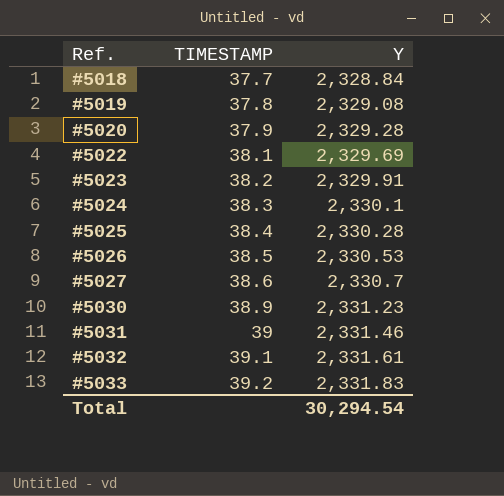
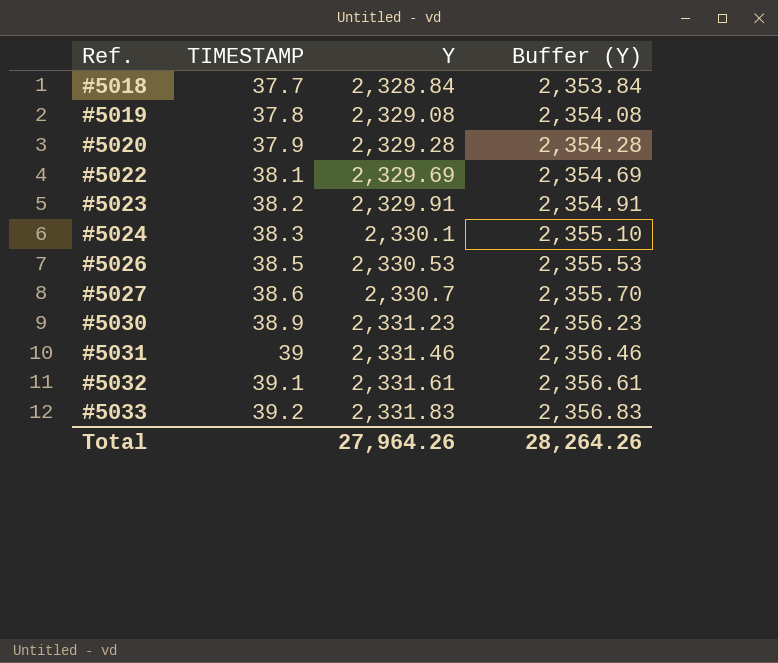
column Buffer (Y) | formula: none -> [Y] + 25
row #5025: 38.4 | 2,330.28 -> none
Total | Y: 30,294.54 -> 27,964.26

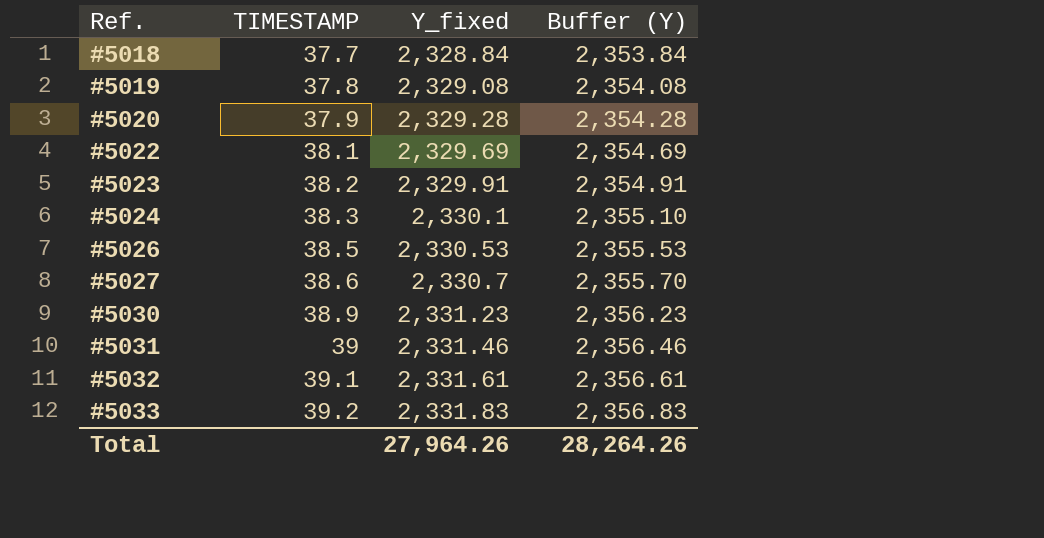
column name: Y -> Y_fixed

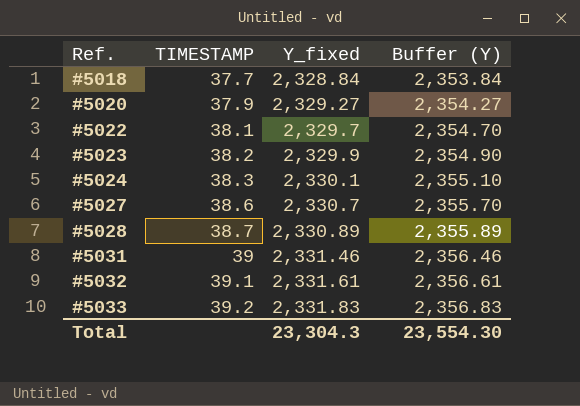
row #5019: 37.8 | 2,329.08 | 2,354.08 -> none
row #5026: 38.5 | 2,330.53 | 2,355.53 -> none
row #5030: 38.9 | 2,331.23 | 2,356.23 -> none
#5020 | Y_fixed: 2,329.28 -> 2,329.27
#5020 | Buffer (Y): 2,354.28 -> 2,354.27
#5022 | Y_fixed: 2,329.69 -> 2,329.7
#5022 | Buffer (Y): 2,354.69 -> 2,354.70
#5023 | Y_fixed: 2,329.91 -> 2,329.9
#5023 | Buffer (Y): 2,354.91 -> 2,354.90
row #5028: none -> 38.7 | 2,330.89 | 2,355.89
Total | Y_fixed: 27,964.26 -> 23,304.3
Total | Buffer (Y): 28,264.26 -> 23,554.30

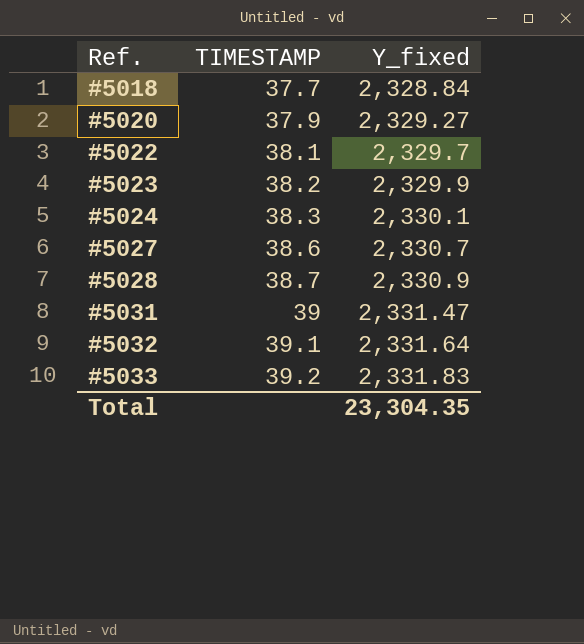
column Buffer (Y) | formula: [Y_fixed] + 25 -> none
#5028 | Y_fixed: 2,330.89 -> 2,330.9
#5031 | Y_fixed: 2,331.46 -> 2,331.47
#5032 | Y_fixed: 2,331.61 -> 2,331.64
Total | Y_fixed: 23,304.3 -> 23,304.35

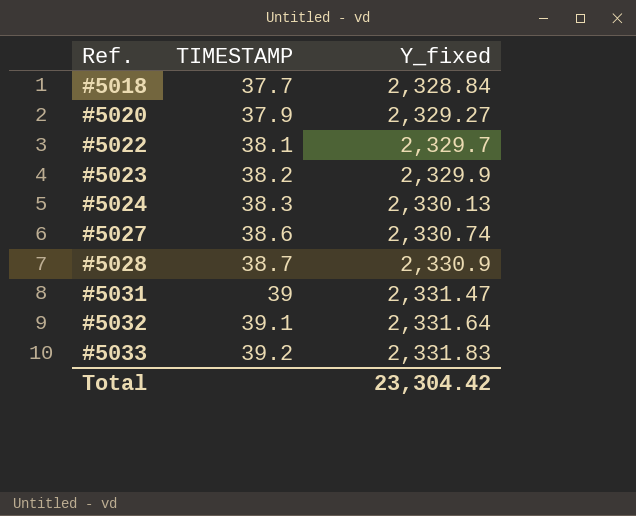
#5024 | Y_fixed: 2,330.1 -> 2,330.13
#5027 | Y_fixed: 2,330.7 -> 2,330.74
Total | Y_fixed: 23,304.35 -> 23,304.42

